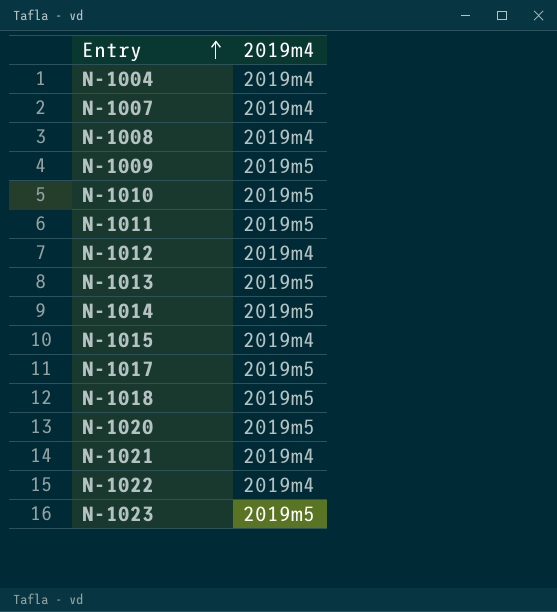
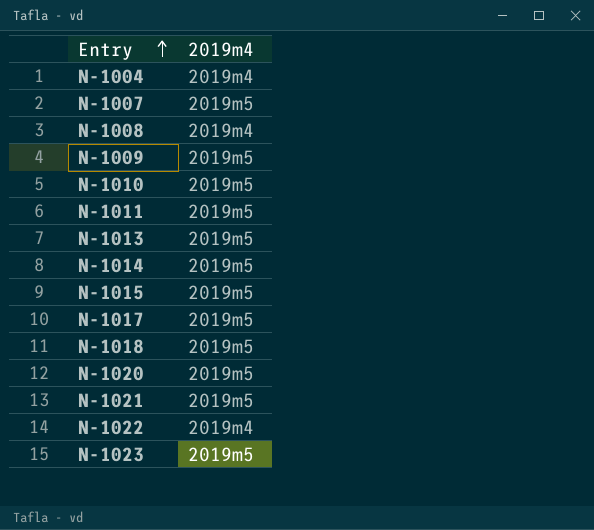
row N-1012: 2019m4 -> none
N-1007 | 2019m4: 2019m4 -> 2019m5
N-1015 | 2019m4: 2019m4 -> 2019m5
N-1021 | 2019m4: 2019m4 -> 2019m5

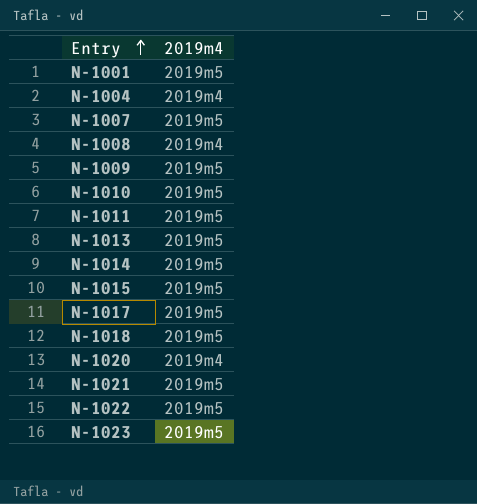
row N-1001: none -> 2019m5
N-1020 | 2019m4: 2019m5 -> 2019m4
N-1022 | 2019m4: 2019m4 -> 2019m5

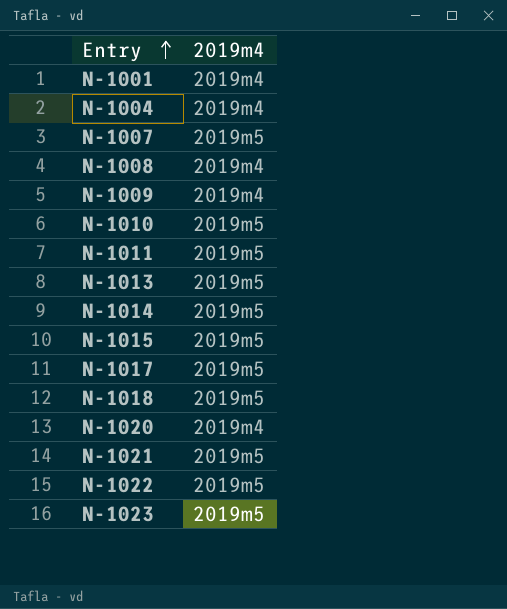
N-1001 | 2019m4: 2019m5 -> 2019m4
N-1009 | 2019m4: 2019m5 -> 2019m4

